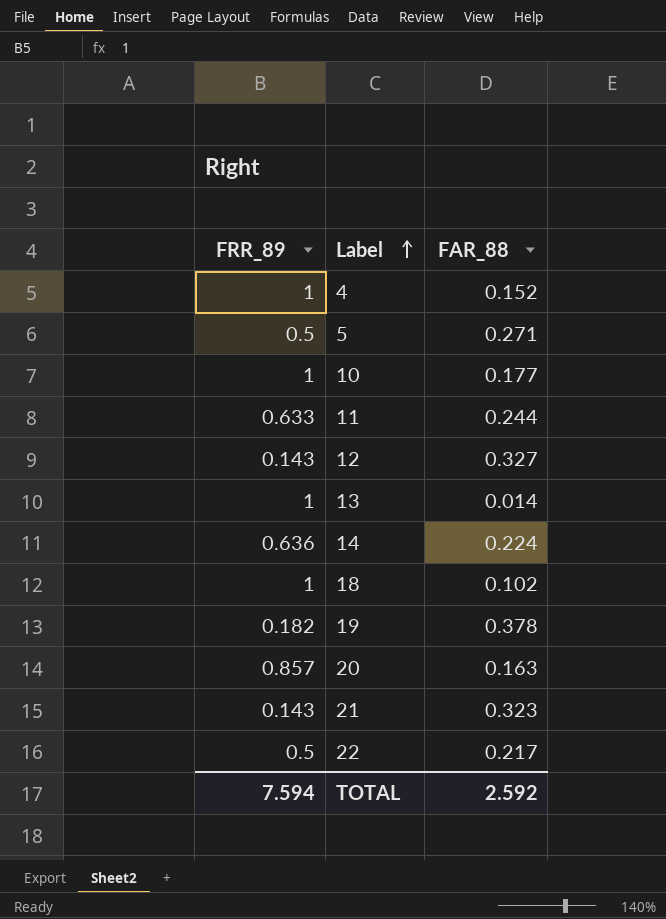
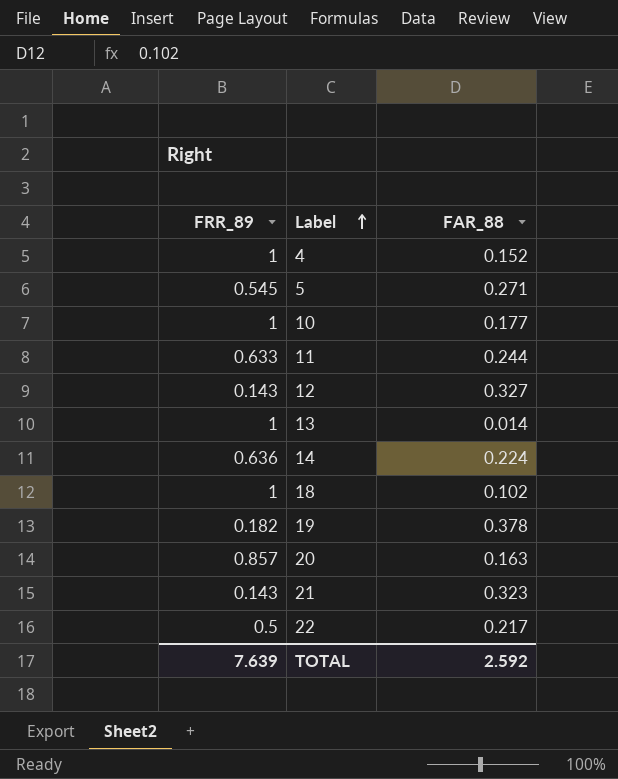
5 | FRR_89: 0.5 -> 0.545
TOTAL | FRR_89: 7.594 -> 7.639

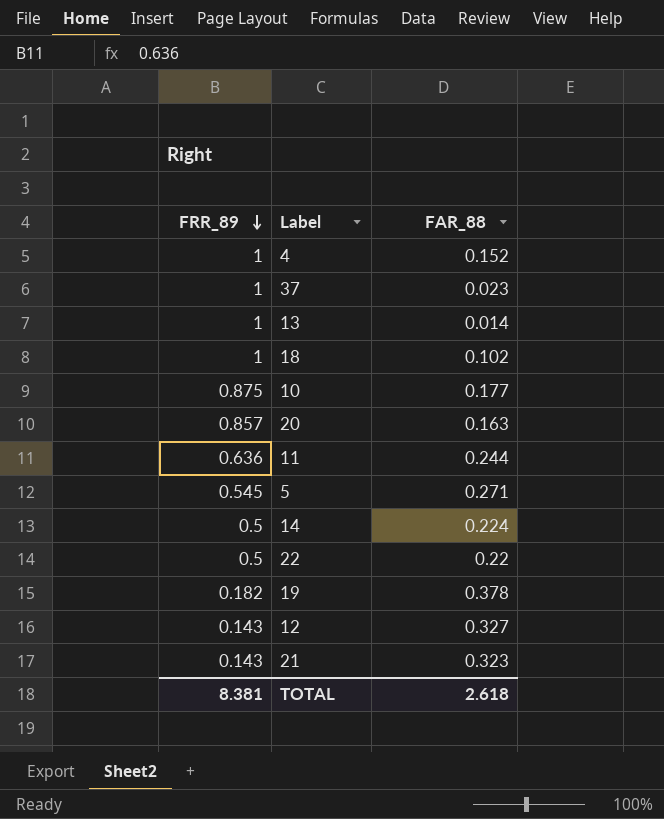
row order: Label ascending -> FRR_89 descending
row 37: none -> 1 | 0.023
10 | FRR_89: 1 -> 0.875
11 | FRR_89: 0.633 -> 0.636
14 | FRR_89: 0.636 -> 0.5
22 | FAR_88: 0.217 -> 0.22
TOTAL | FRR_89: 7.639 -> 8.381
TOTAL | FAR_88: 2.592 -> 2.618

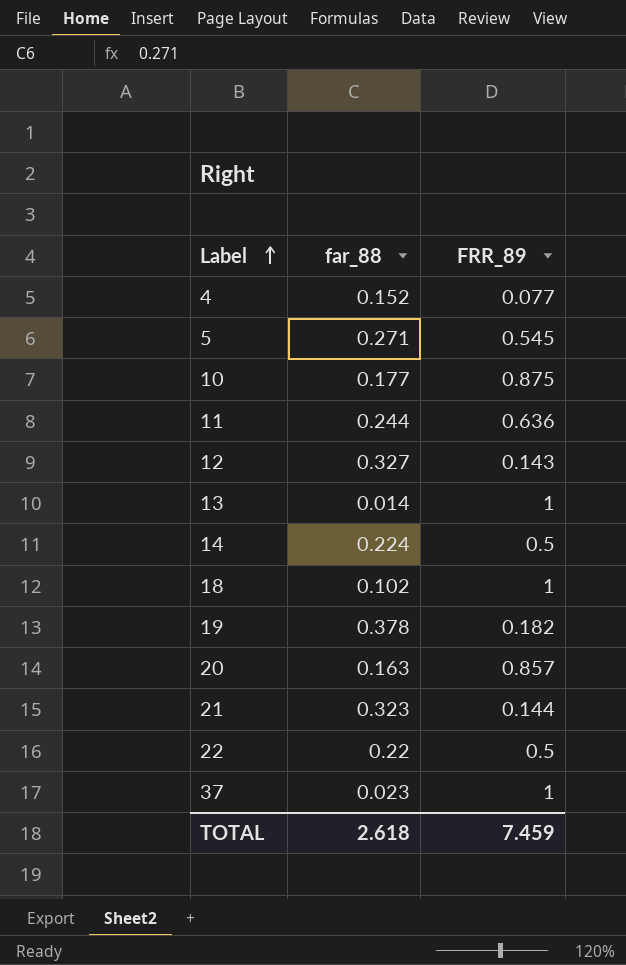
row order: FRR_89 descending -> Label ascending
column name: FAR_88 -> far_88
column FRR_89 | position: 1 -> 3
4 | FRR_89: 1 -> 0.077
21 | FRR_89: 0.143 -> 0.144
TOTAL | FRR_89: 8.381 -> 7.459

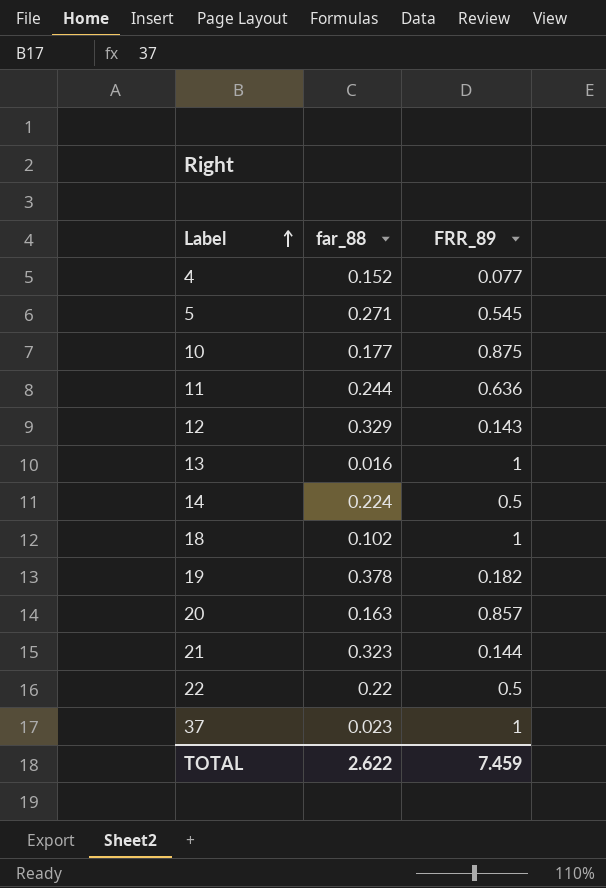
12 | far_88: 0.327 -> 0.329
13 | far_88: 0.014 -> 0.016
TOTAL | far_88: 2.618 -> 2.622

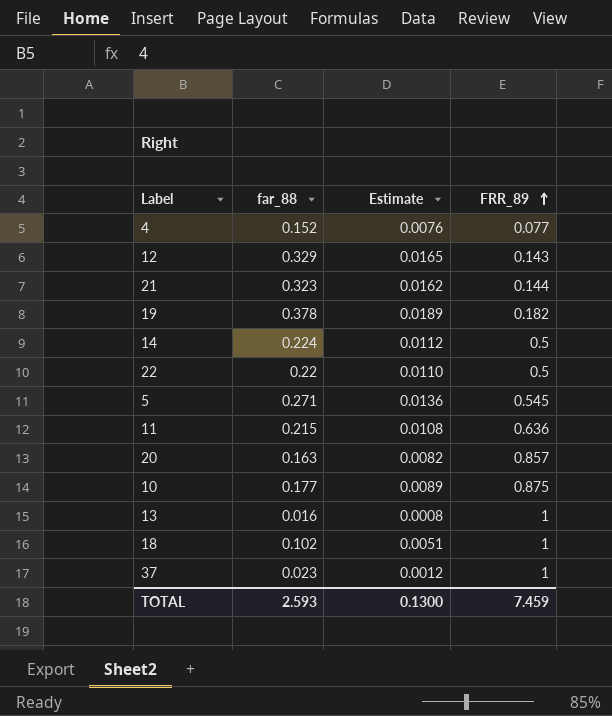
row order: Label ascending -> FRR_89 ascending
column Estimate | formula: none -> [far_88] * 0.05
11 | far_88: 0.244 -> 0.215
TOTAL | far_88: 2.622 -> 2.593

